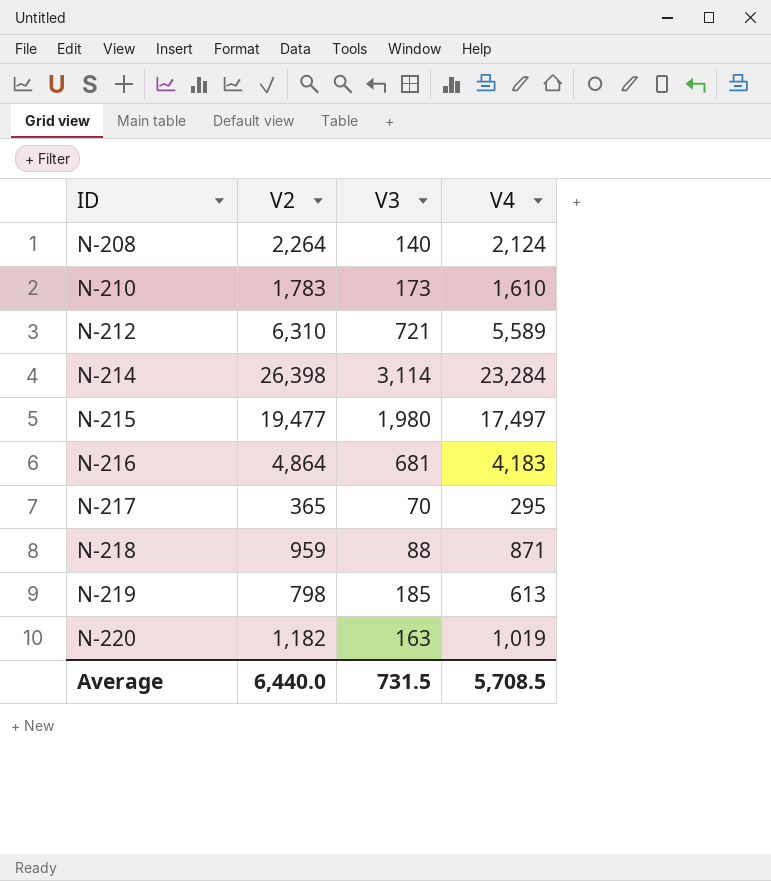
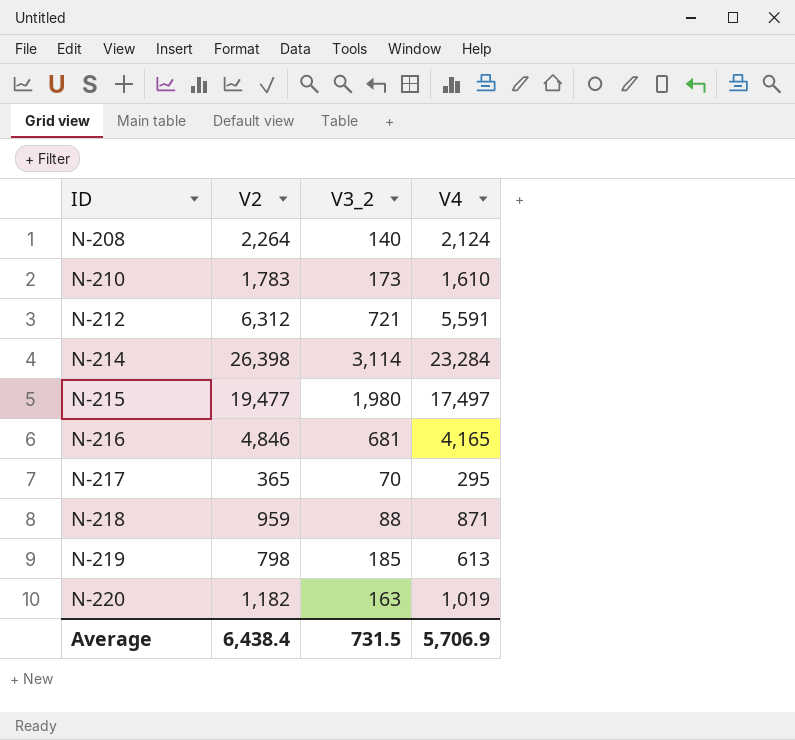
column name: V3 -> V3_2
N-212 | V2: 6,310 -> 6,312
N-212 | V4: 5,589 -> 5,591
N-216 | V2: 4,864 -> 4,846
N-216 | V4: 4,183 -> 4,165
Average | V2: 6,440.0 -> 6,438.4
Average | V4: 5,708.5 -> 5,706.9

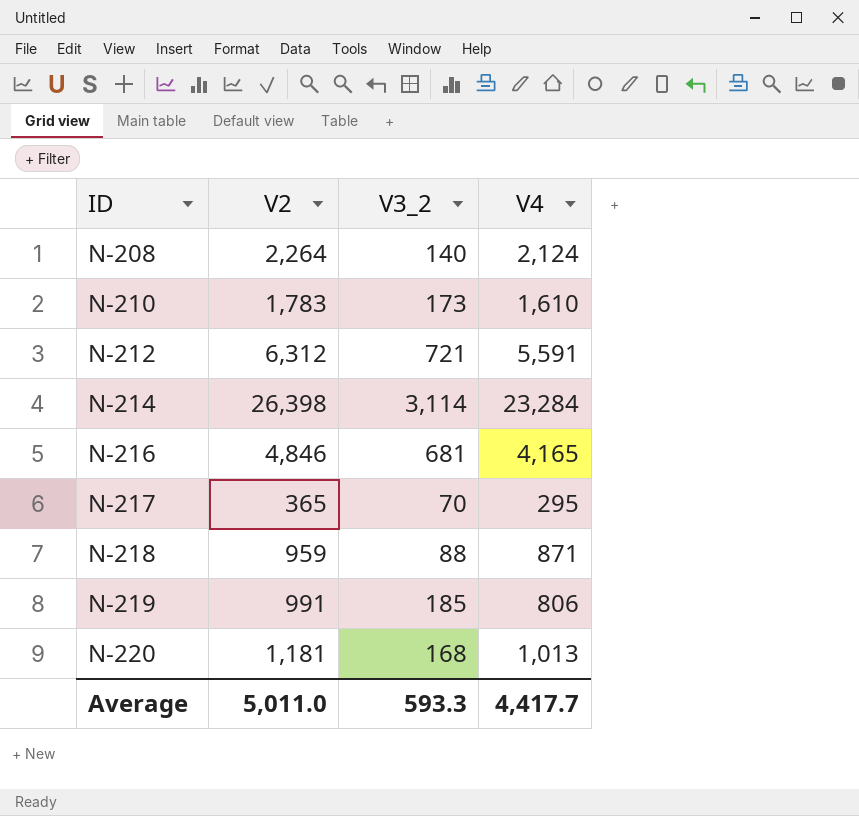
row N-215: 19,477 | 1,980 | 17,497 -> none
N-219 | V2: 798 -> 991
N-219 | V4: 613 -> 806
N-220 | V2: 1,182 -> 1,181
N-220 | V3_2: 163 -> 168
N-220 | V4: 1,019 -> 1,013
Average | V2: 6,438.4 -> 5,011.0
Average | V3_2: 731.5 -> 593.3
Average | V4: 5,706.9 -> 4,417.7

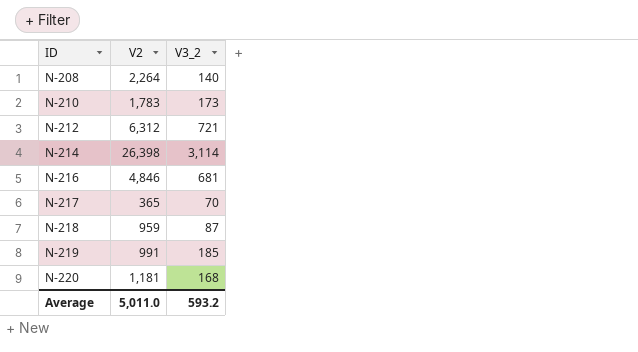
column V4 | formula: [V2] - [V3_2] -> none
N-218 | V3_2: 88 -> 87
Average | V3_2: 593.3 -> 593.2

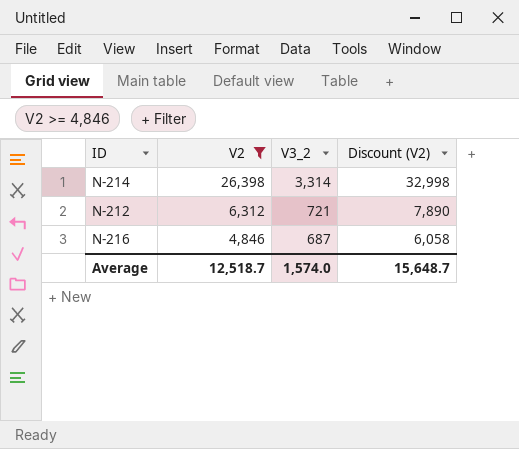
filter: none -> V2 >= 4,846
row order: ID ascending -> V2 descending
column Discount (V2) | formula: none -> [V2] * 1.25
N-214 | V3_2: 3,114 -> 3,314
N-216 | V3_2: 681 -> 687
Average | V2: 5,011.0 -> 12,518.7
Average | V3_2: 593.2 -> 1,574.0

